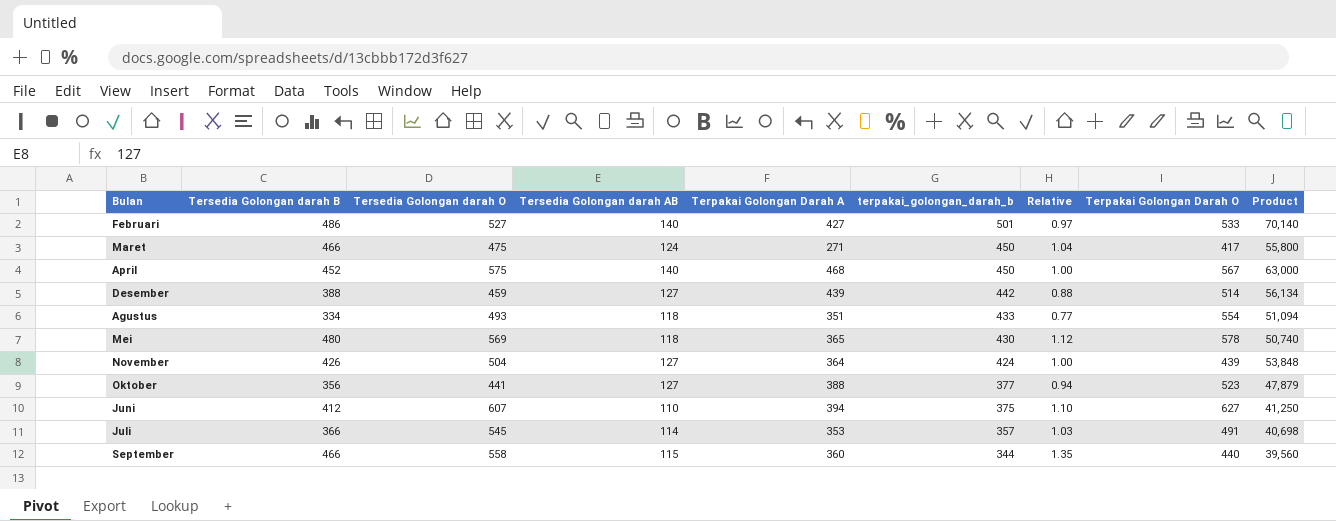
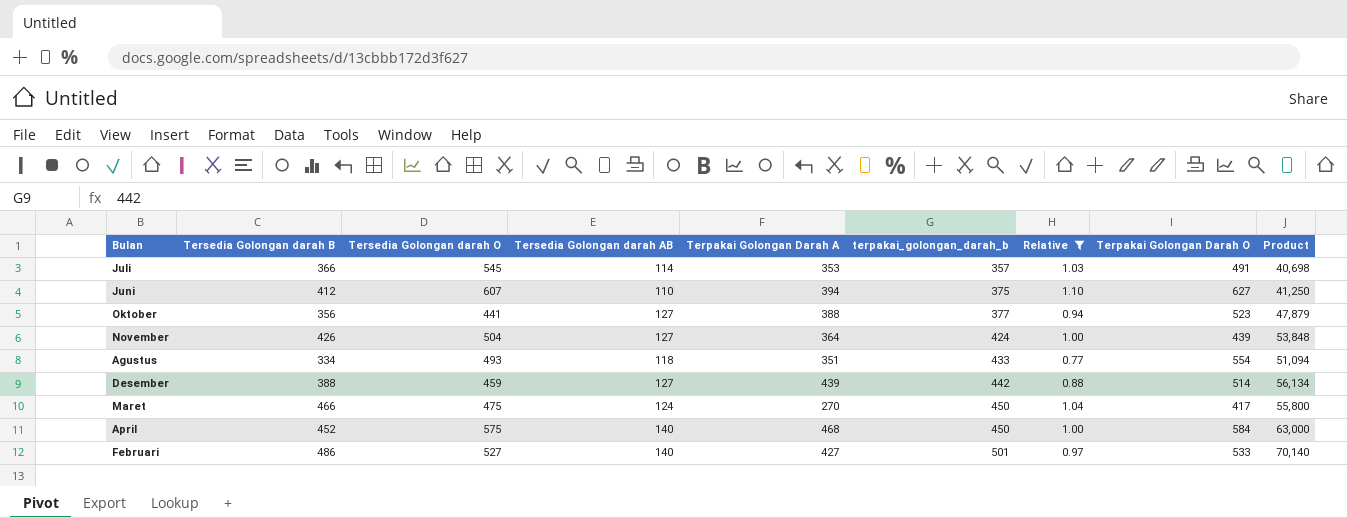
filter: none -> Relative <= 1.10
row order: terpakai_golongan_darah_b descending -> terpakai_golongan_darah_b ascending
Maret | Terpakai Golongan Darah A: 271 -> 270
April | Terpakai Golongan Darah O: 567 -> 584

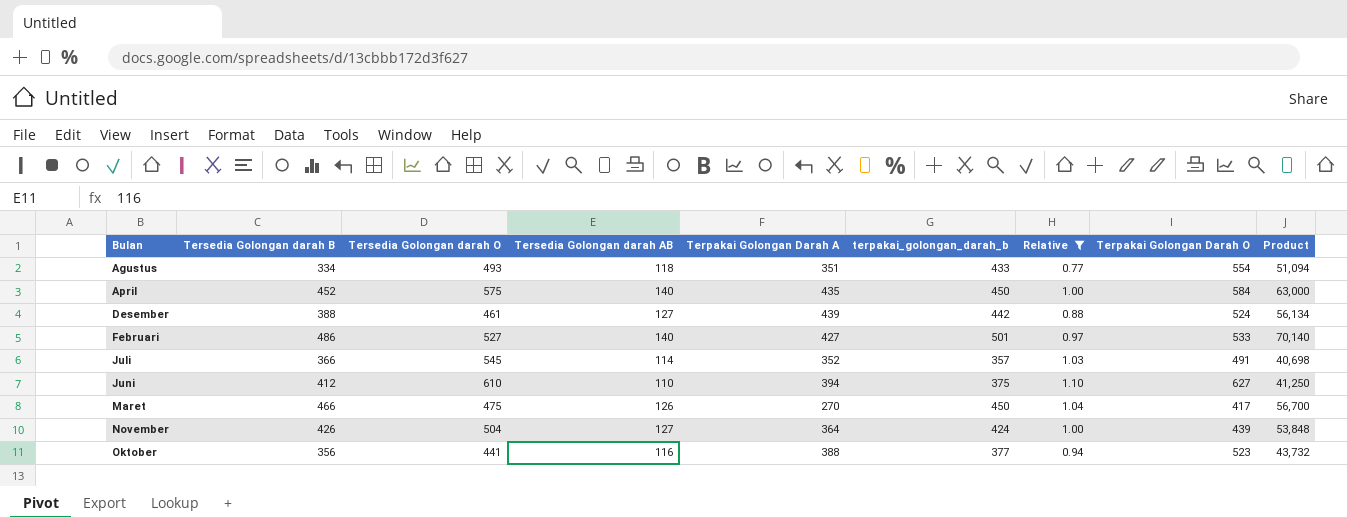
row order: terpakai_golongan_darah_b ascending -> Bulan ascending
April | Terpakai Golongan Darah A: 468 -> 435
Desember | Tersedia Golongan darah O: 459 -> 461
Desember | Terpakai Golongan Darah O: 514 -> 524
Juli | Terpakai Golongan Darah A: 353 -> 352
Juni | Tersedia Golongan darah O: 607 -> 610
Maret | Tersedia Golongan darah AB: 124 -> 126
Maret | Product: 55,800 -> 56,700
Oktober | Tersedia Golongan darah AB: 127 -> 116
Oktober | Product: 47,879 -> 43,732

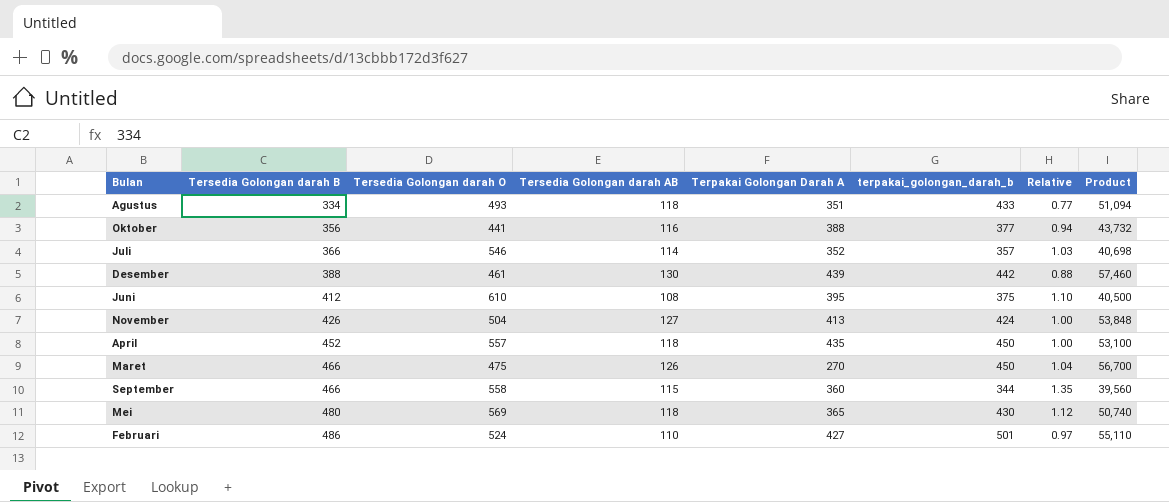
filter: Relative <= 1.10 -> none
row order: Bulan ascending -> Tersedia Golongan darah B ascending
column Terpakai Golongan Darah O | position: 8 -> none
Juli | Tersedia Golongan darah O: 545 -> 546
Desember | Tersedia Golongan darah AB: 127 -> 130
Desember | Product: 56,134 -> 57,460
Juni | Tersedia Golongan darah AB: 110 -> 108
Juni | Terpakai Golongan Darah A: 394 -> 395
Juni | Product: 41,250 -> 40,500
November | Terpakai Golongan Darah A: 364 -> 413
April | Tersedia Golongan darah O: 575 -> 557
April | Tersedia Golongan darah AB: 140 -> 118
April | Product: 63,000 -> 53,100
Februari | Tersedia Golongan darah O: 527 -> 524
Februari | Tersedia Golongan darah AB: 140 -> 110
Februari | Product: 70,140 -> 55,110

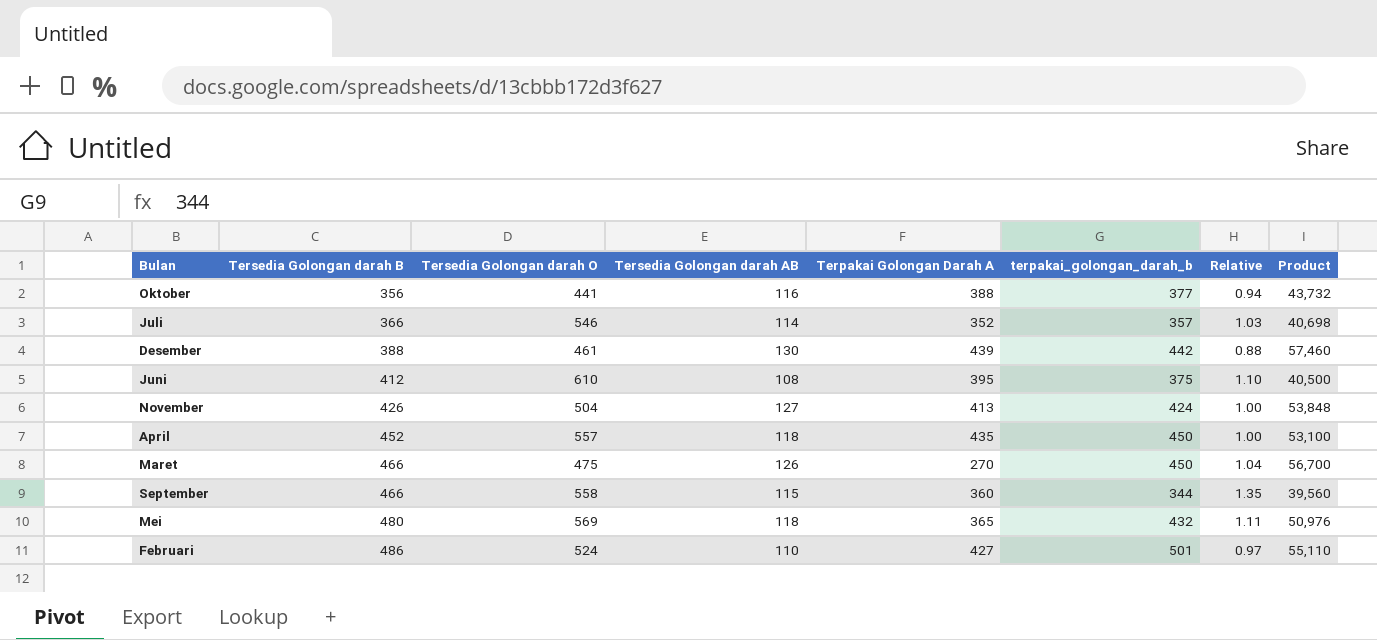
row Agustus: 334 | 493 | 118 | 351 | 433 | 0.77 | 51,094 -> none
Mei | terpakai_golongan_darah_b: 430 -> 432
Mei | Relative: 1.12 -> 1.11
Mei | Product: 50,740 -> 50,976

